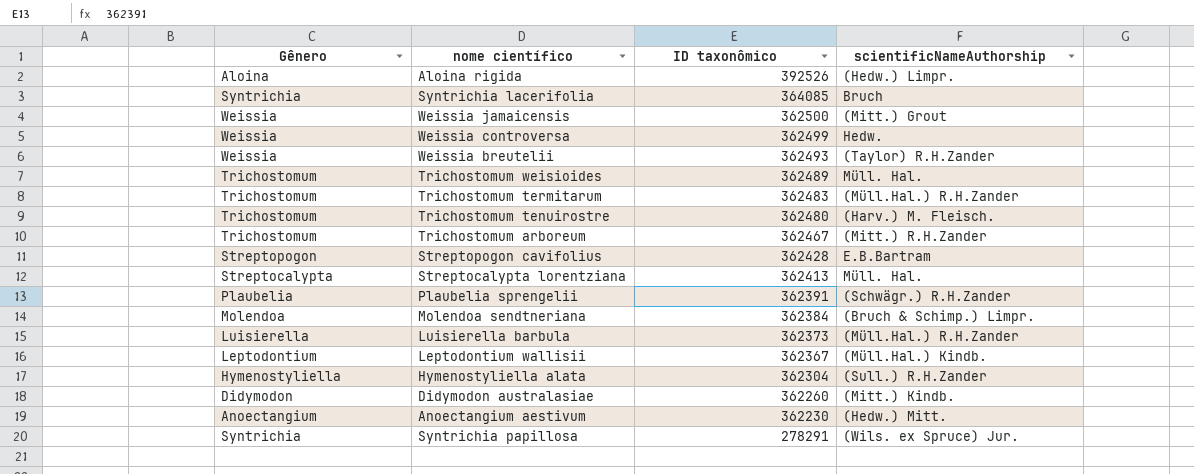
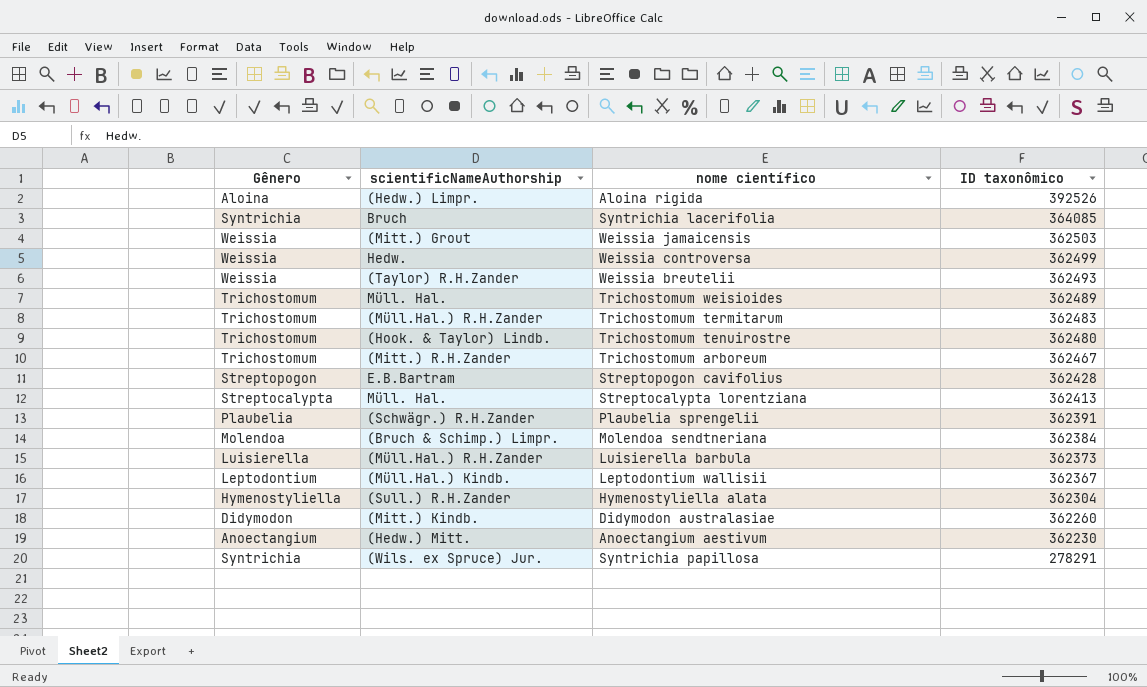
column scientificNameAuthorship | position: 4 -> 2
Weissia jamaicensis | ID taxonômico: 362500 -> 362503
Trichostomum tenuirostre | scientificNameAuthorship: (Harv.) M. Fleisch. -> (Hook. & Taylor) Lindb.

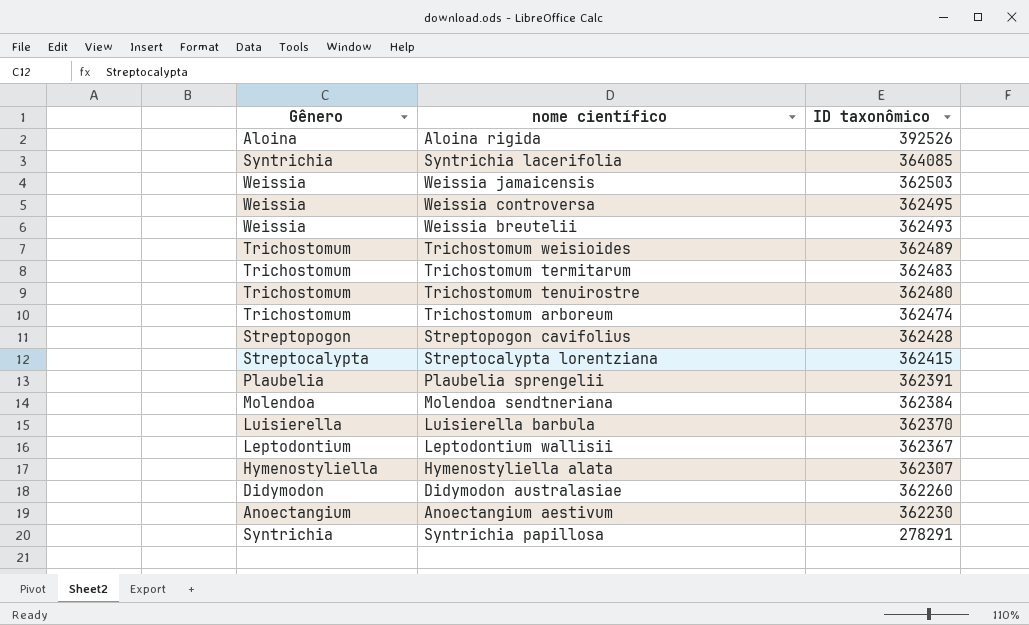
column scientificNameAuthorship | position: 2 -> none
Weissia controversa | ID taxonômico: 362499 -> 362495
Trichostomum arboreum | ID taxonômico: 362467 -> 362474
Streptocalypta lorentziana | ID taxonômico: 362413 -> 362415
Luisierella barbula | ID taxonômico: 362373 -> 362370
Hymenostyliella alata | ID taxonômico: 362304 -> 362307

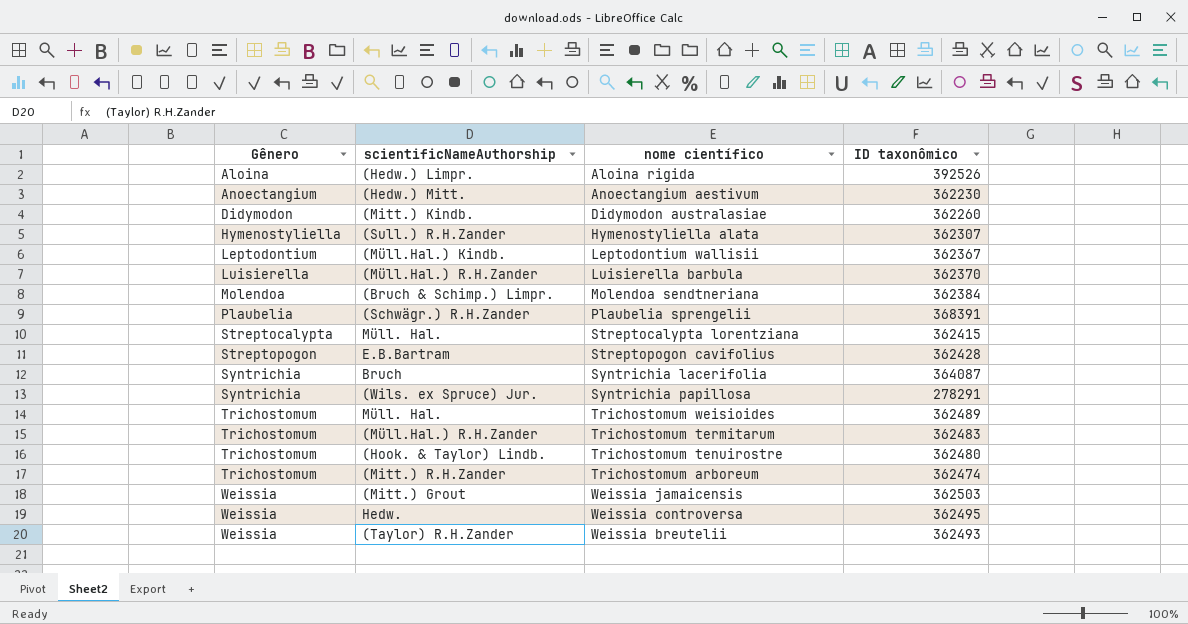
row order: ID taxonômico descending -> Gênero ascending
column scientificNameAuthorship | position: none -> 2
Plaubelia sprengelii | ID taxonômico: 362391 -> 368391
Syntrichia lacerifolia | ID taxonômico: 364085 -> 364087

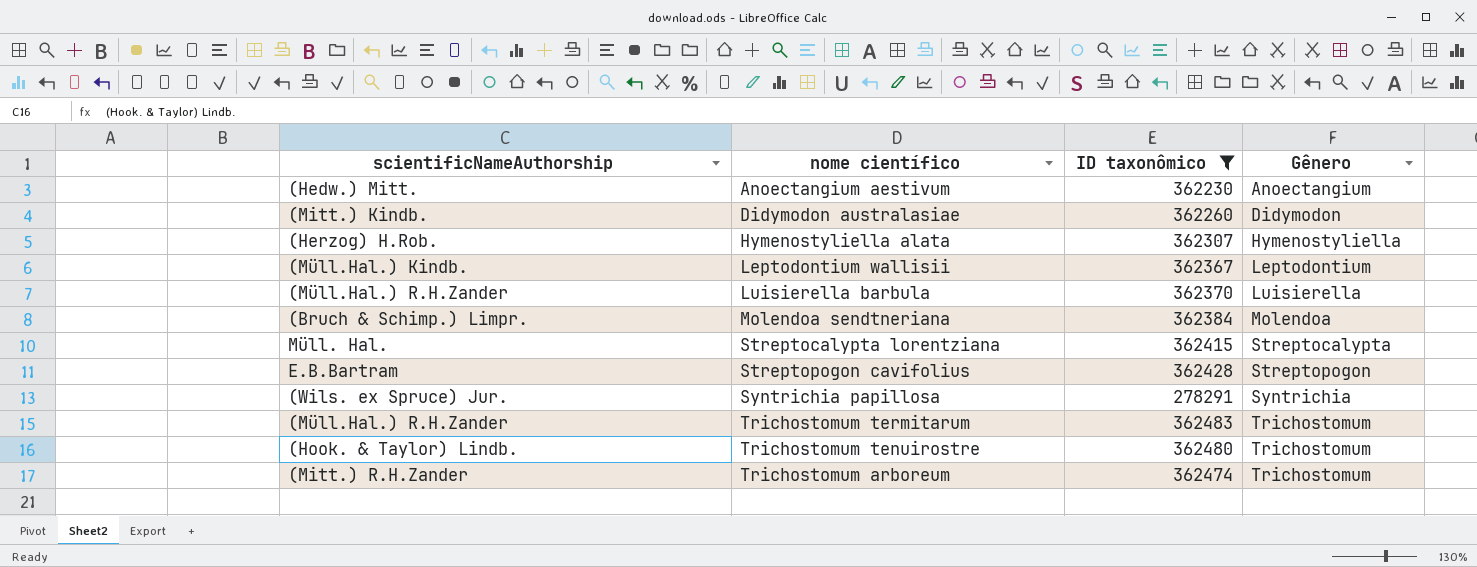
filter: none -> ID taxonômico <= 362483
column Gênero | position: 1 -> 4
Hymenostyliella alata | scientificNameAuthorship: (Sull.) R.H.Zander -> (Herzog) H.Rob.

